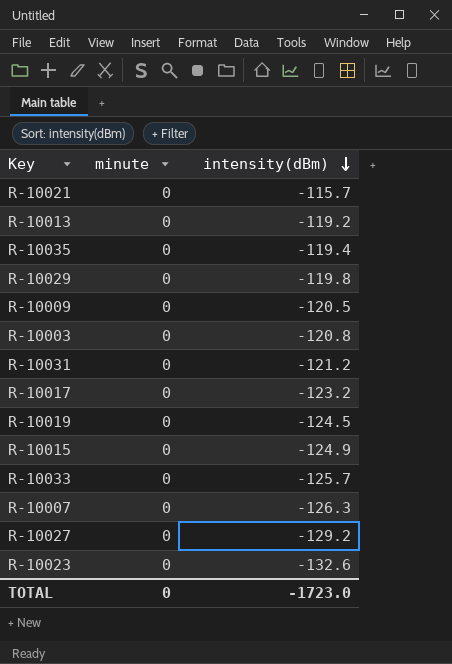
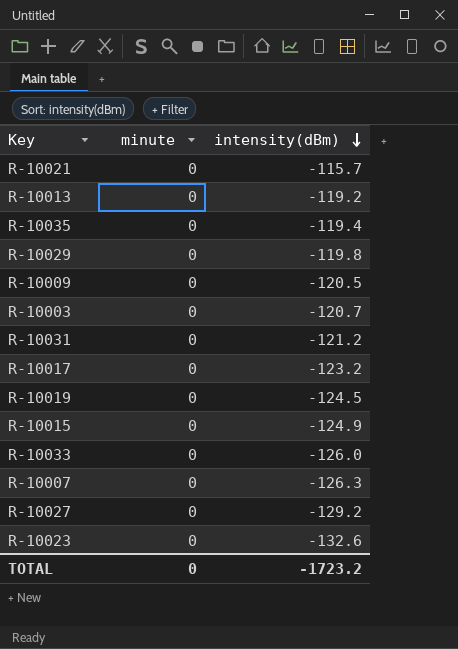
R-10003 | intensity(dBm): -120.8 -> -120.7
R-10033 | intensity(dBm): -125.7 -> -126.0
TOTAL | intensity(dBm): -1723.0 -> -1723.2

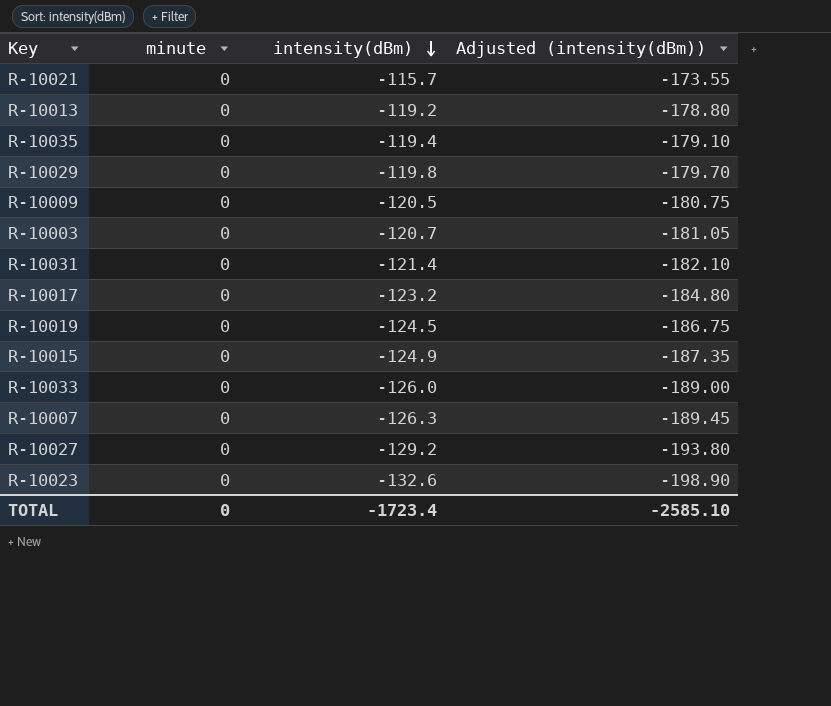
column Adjusted (intensity(dBm)) | formula: none -> [intensity(dBm)] * 1.5
R-10031 | intensity(dBm): -121.2 -> -121.4
TOTAL | intensity(dBm): -1723.2 -> -1723.4

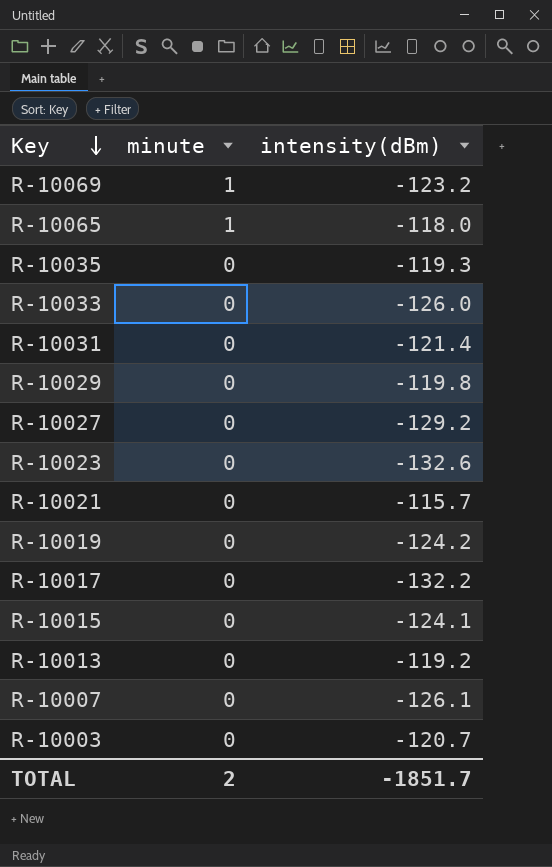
row order: intensity(dBm) descending -> Key descending
column Adjusted (intensity(dBm)) | formula: [intensity(dBm)] * 1.5 -> none
row R-10009: 0 | -120.5 | -180.75 -> none
row R-10069: none -> 1 | -123.2
row R-10065: none -> 1 | -118.0
R-10035 | intensity(dBm): -119.4 -> -119.3
R-10019 | intensity(dBm): -124.5 -> -124.2
R-10017 | intensity(dBm): -123.2 -> -132.2
R-10015 | intensity(dBm): -124.9 -> -124.1
R-10007 | intensity(dBm): -126.3 -> -126.1
TOTAL | minute: 0 -> 2
TOTAL | intensity(dBm): -1723.4 -> -1851.7

